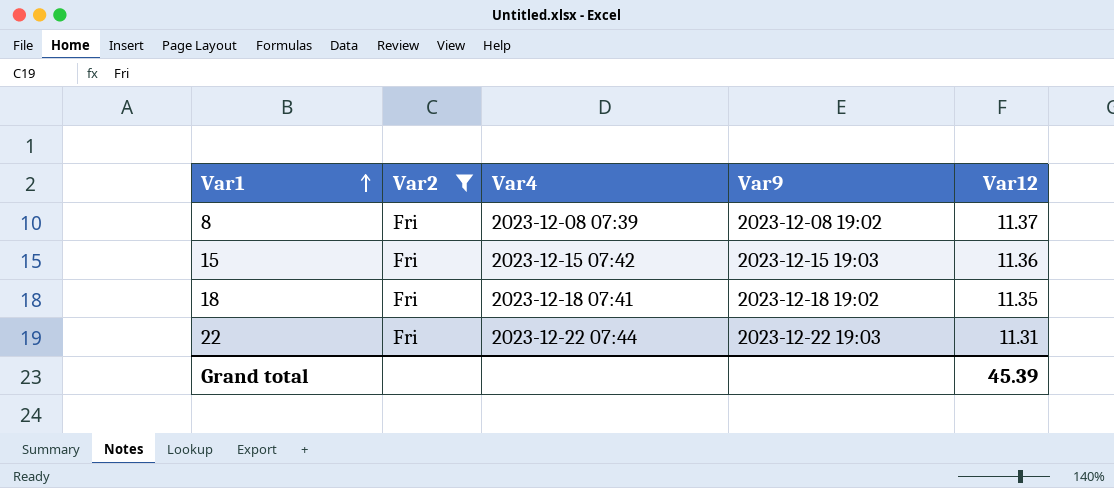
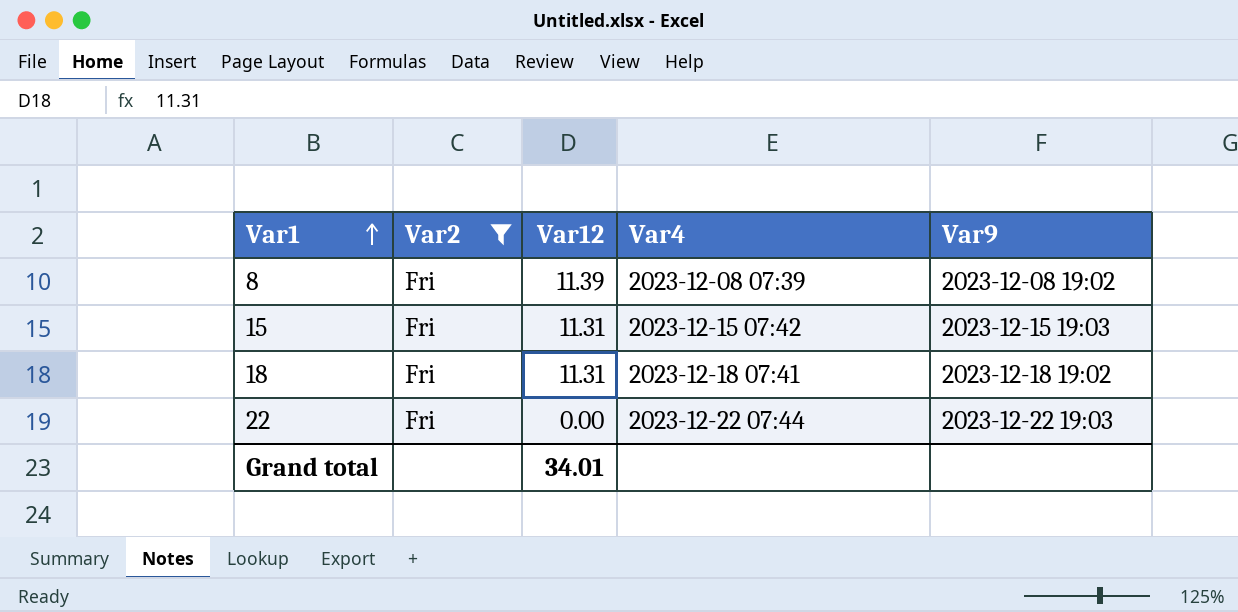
column Var12 | position: 5 -> 3
8 | Var12: 11.37 -> 11.39
15 | Var12: 11.36 -> 11.31
18 | Var12: 11.35 -> 11.31
22 | Var12: 11.31 -> 0.00
Grand total | Var12: 45.39 -> 34.01

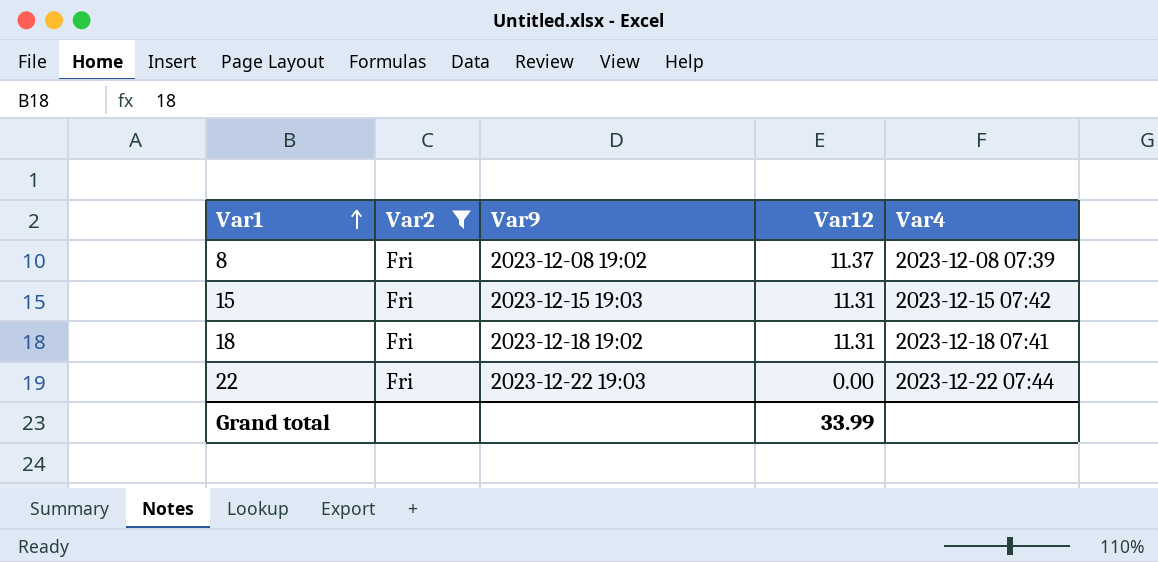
column Var9 | position: 5 -> 3
8 | Var12: 11.39 -> 11.37
Grand total | Var12: 34.01 -> 33.99

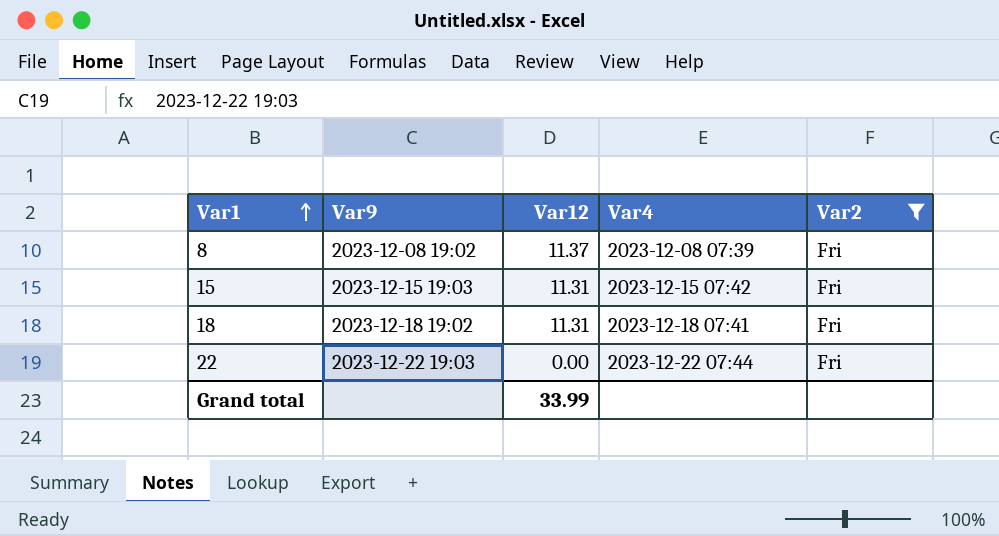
column Var2 | position: 2 -> 5

